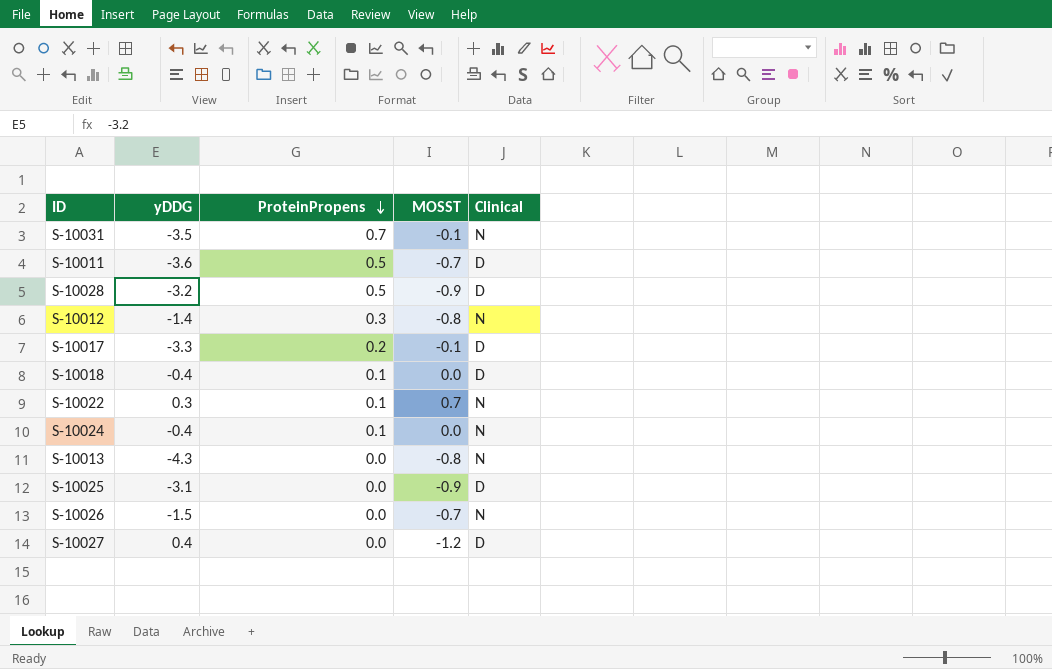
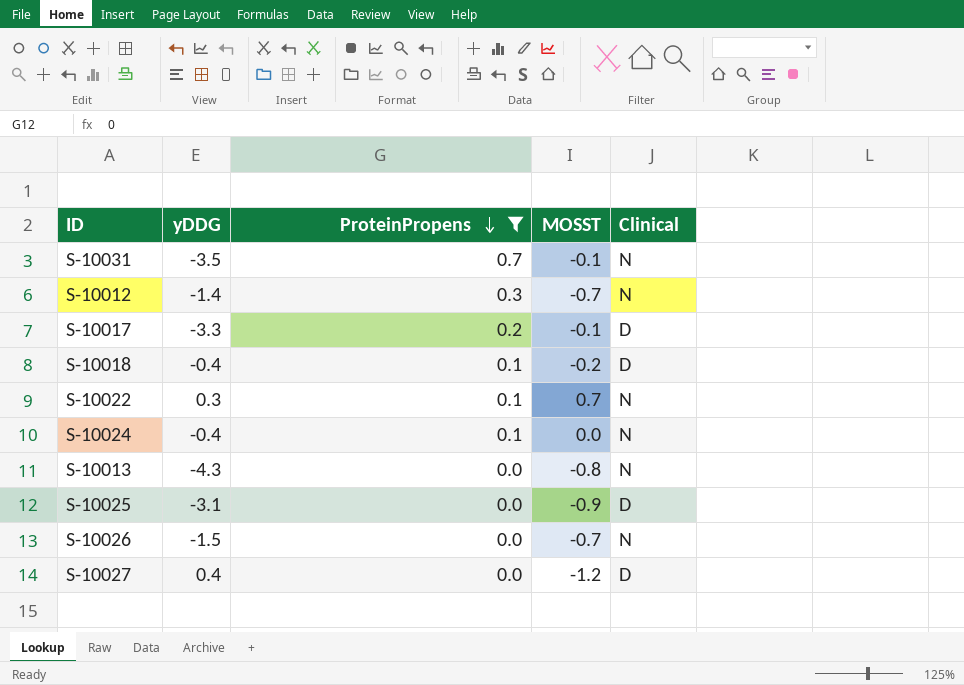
filter: none -> ProteinPropens != 0.5
S-10012 | MOSST: -0.8 -> -0.7
S-10018 | MOSST: 0.0 -> -0.2

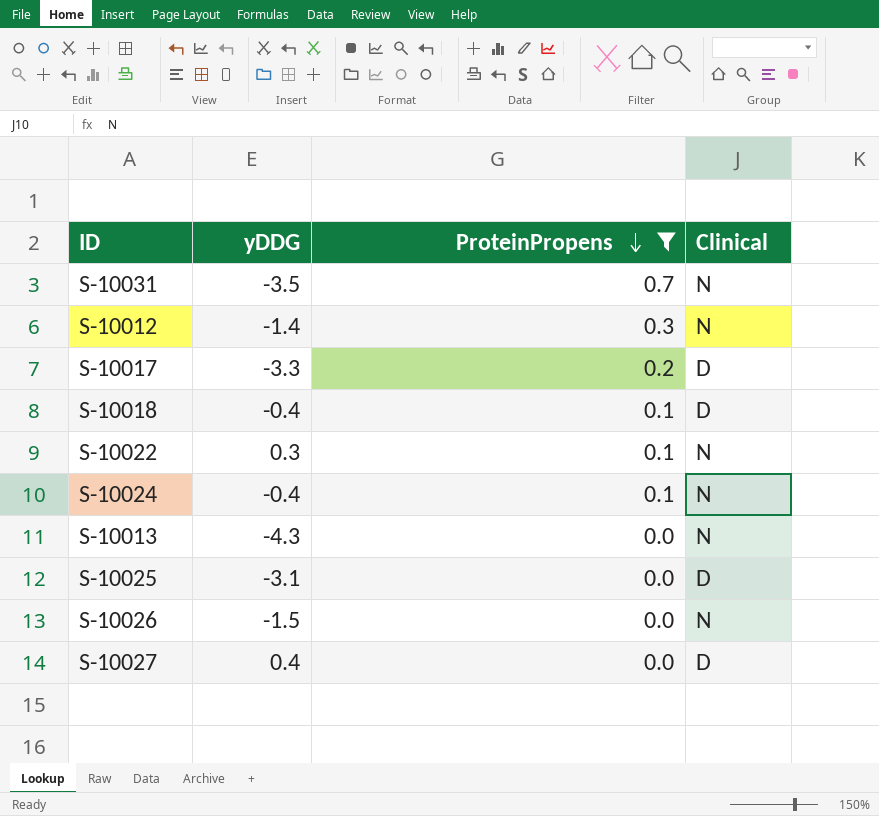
column MOSST | position: 4 -> none

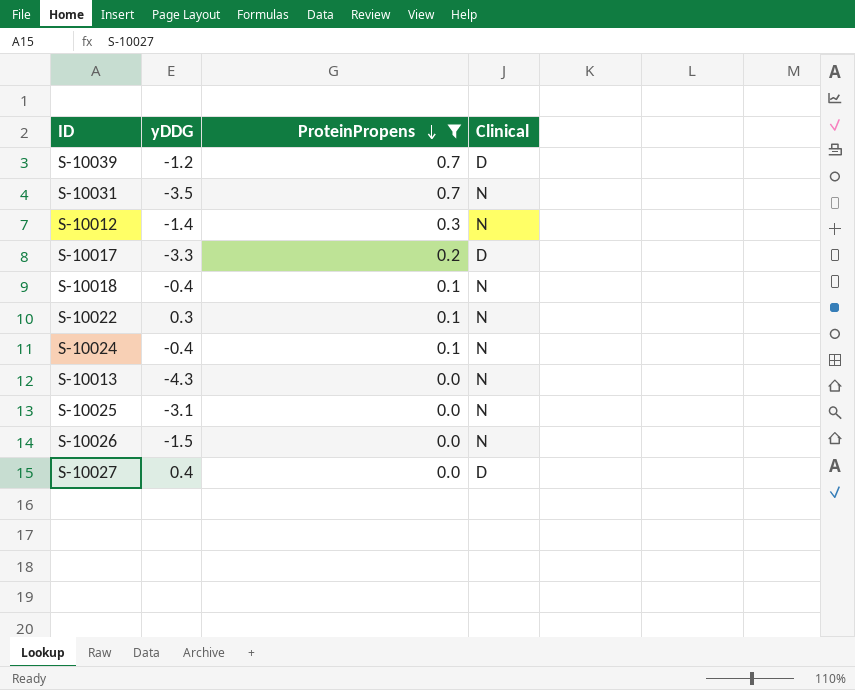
row S-10039: none -> -1.2 | 0.7 | D
S-10018 | Clinical: D -> N
S-10025 | Clinical: D -> N

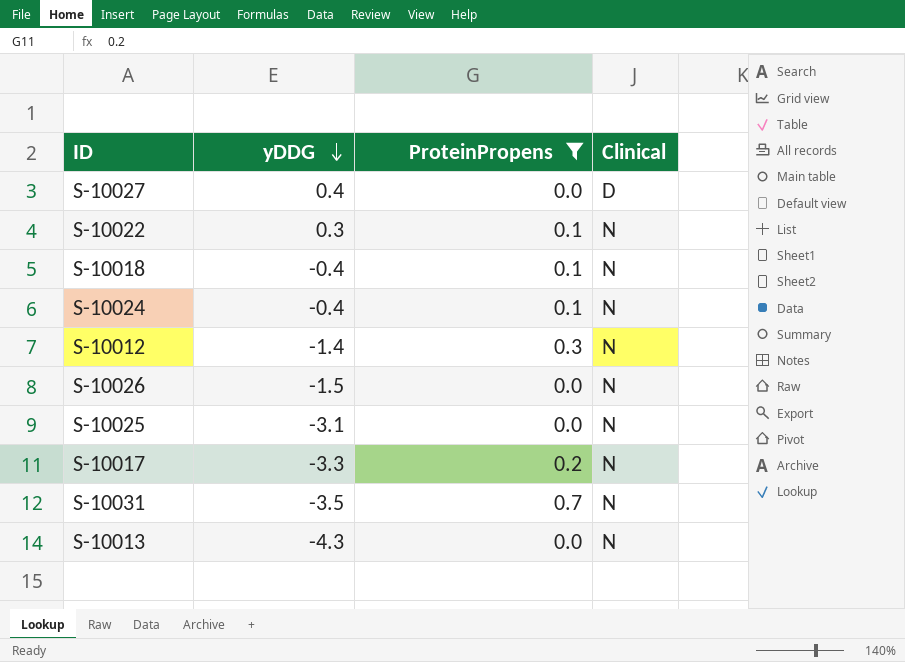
row order: ProteinPropens descending -> yDDG descending
row S-10039: -1.2 | 0.7 | D -> none
S-10017 | Clinical: D -> N

